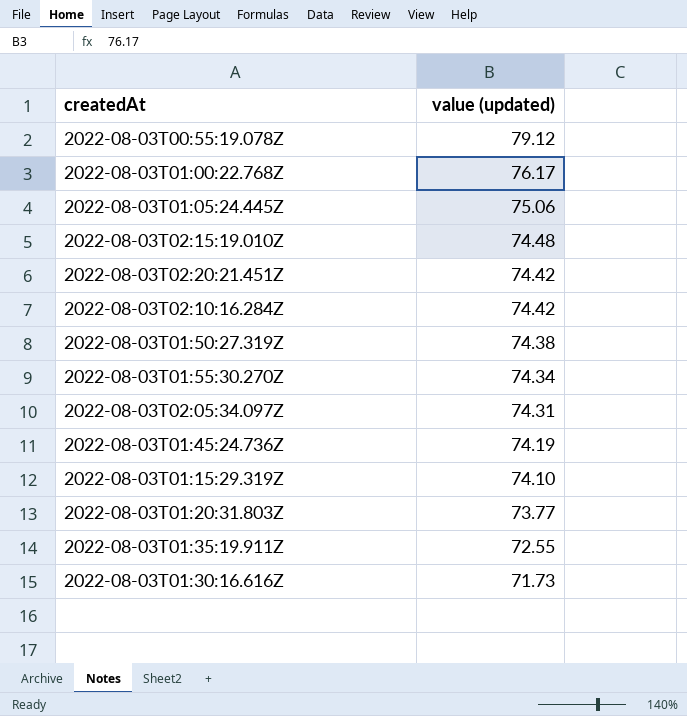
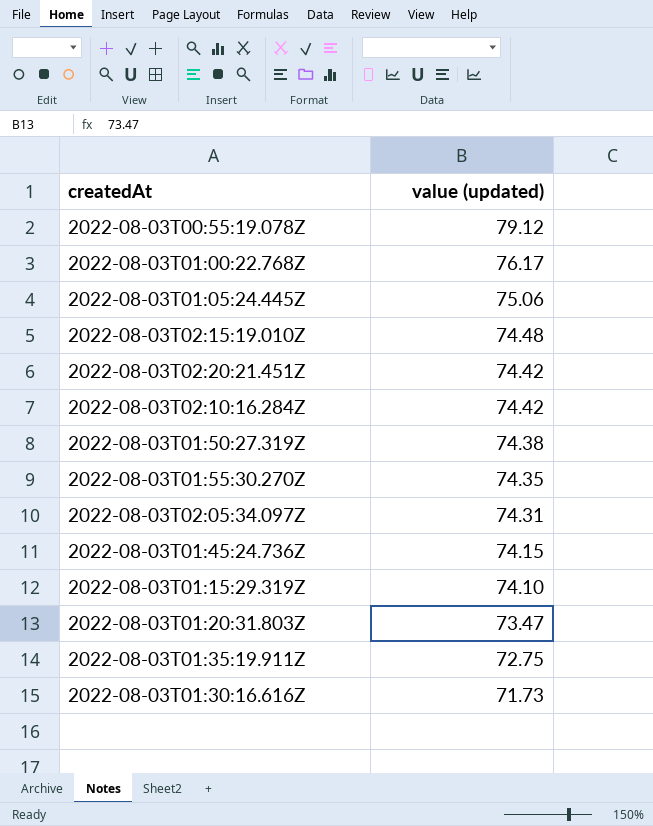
2022-08-03T01:55:30.270Z | value (updated): 74.34 -> 74.35
2022-08-03T01:45:24.736Z | value (updated): 74.19 -> 74.15
2022-08-03T01:20:31.803Z | value (updated): 73.77 -> 73.47
2022-08-03T01:35:19.911Z | value (updated): 72.55 -> 72.75

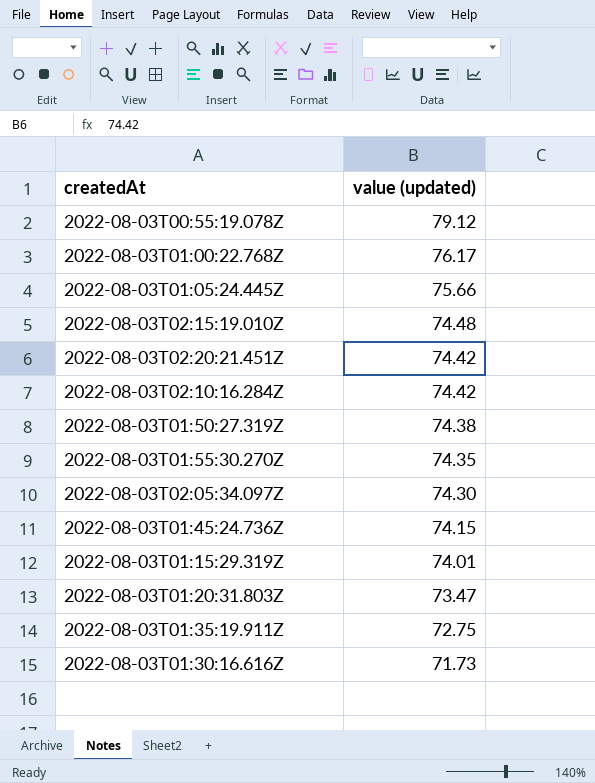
2022-08-03T01:05:24.445Z | value (updated): 75.06 -> 75.66
2022-08-03T02:05:34.097Z | value (updated): 74.31 -> 74.30
2022-08-03T01:15:29.319Z | value (updated): 74.10 -> 74.01

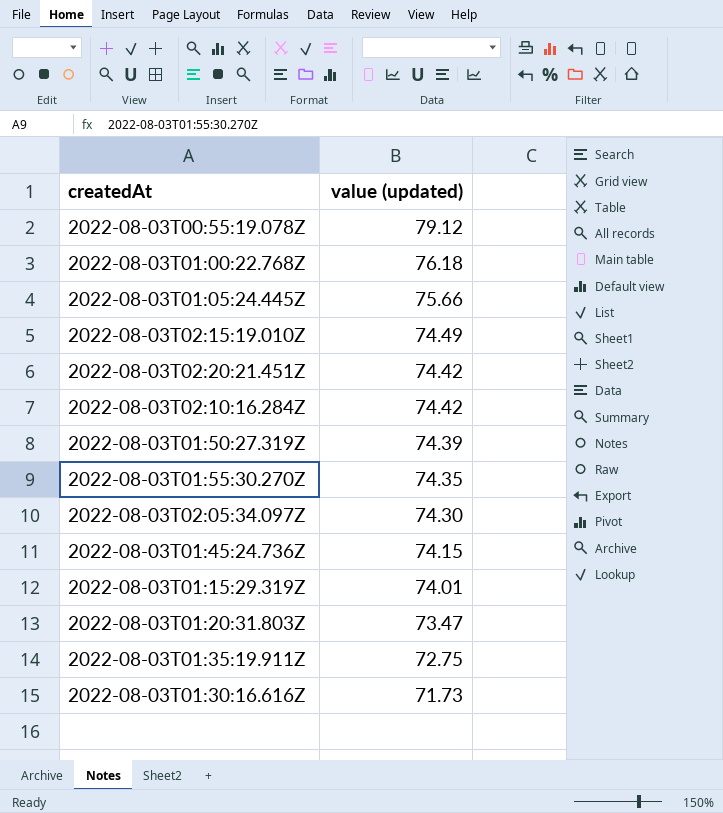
2022-08-03T01:00:22.768Z | value (updated): 76.17 -> 76.18
2022-08-03T02:15:19.010Z | value (updated): 74.48 -> 74.49
2022-08-03T01:50:27.319Z | value (updated): 74.38 -> 74.39

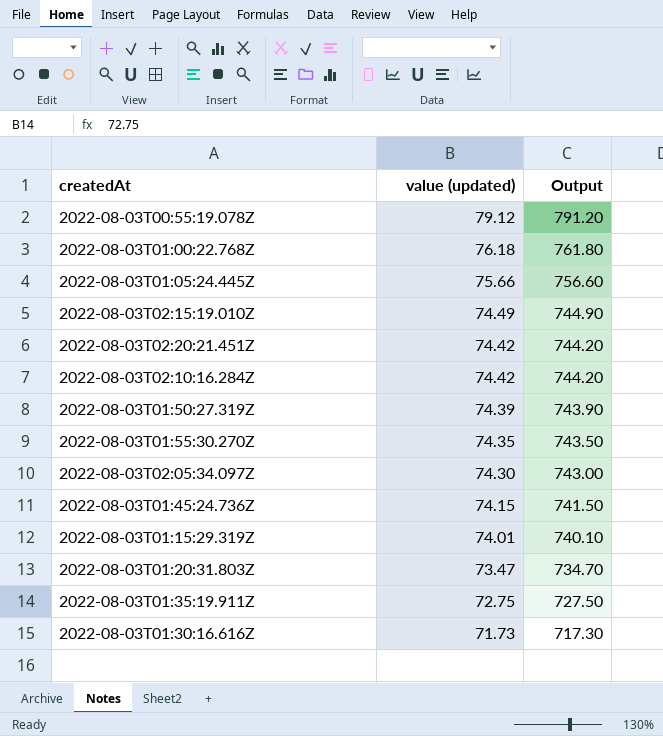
column Output | formula: none -> [value (updated)] * 10

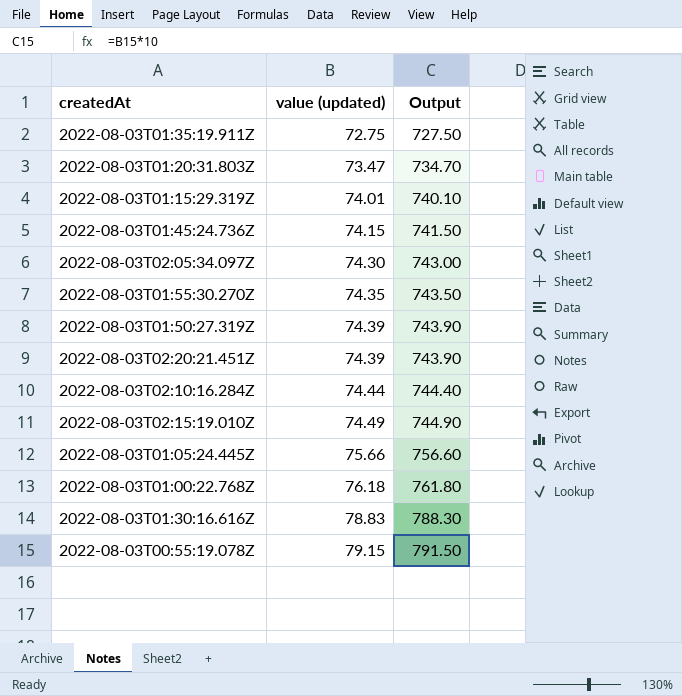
row order: value (updated) descending -> value (updated) ascending
2022-08-03T02:20:21.451Z | value (updated): 74.42 -> 74.39
2022-08-03T02:20:21.451Z | Output: 744.20 -> 743.90
2022-08-03T02:10:16.284Z | value (updated): 74.42 -> 74.44
2022-08-03T02:10:16.284Z | Output: 744.20 -> 744.40
2022-08-03T01:30:16.616Z | value (updated): 71.73 -> 78.83
2022-08-03T01:30:16.616Z | Output: 717.30 -> 788.30
2022-08-03T00:55:19.078Z | value (updated): 79.12 -> 79.15
2022-08-03T00:55:19.078Z | Output: 791.20 -> 791.50

